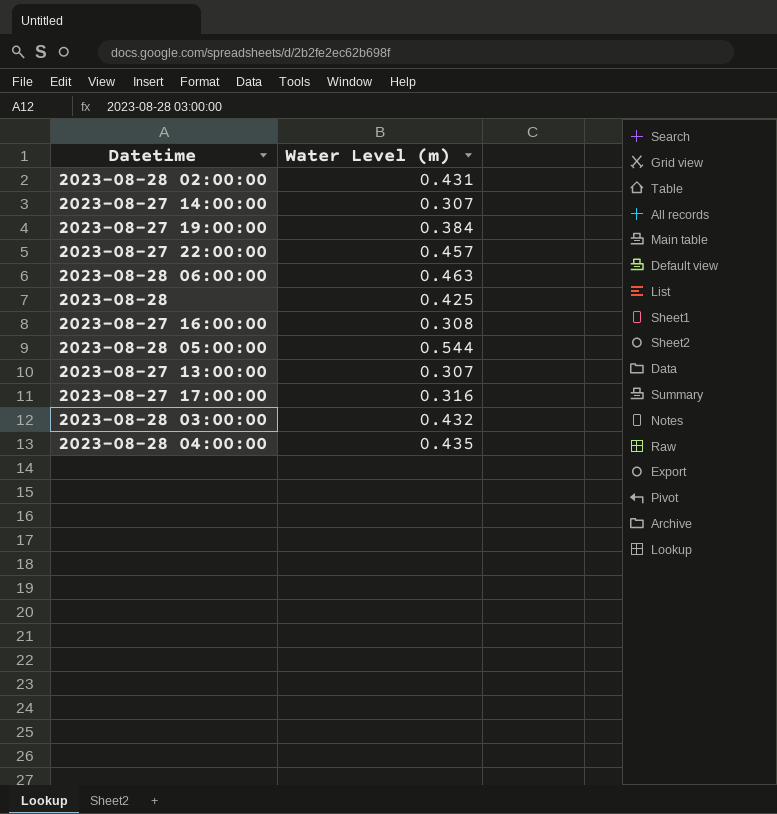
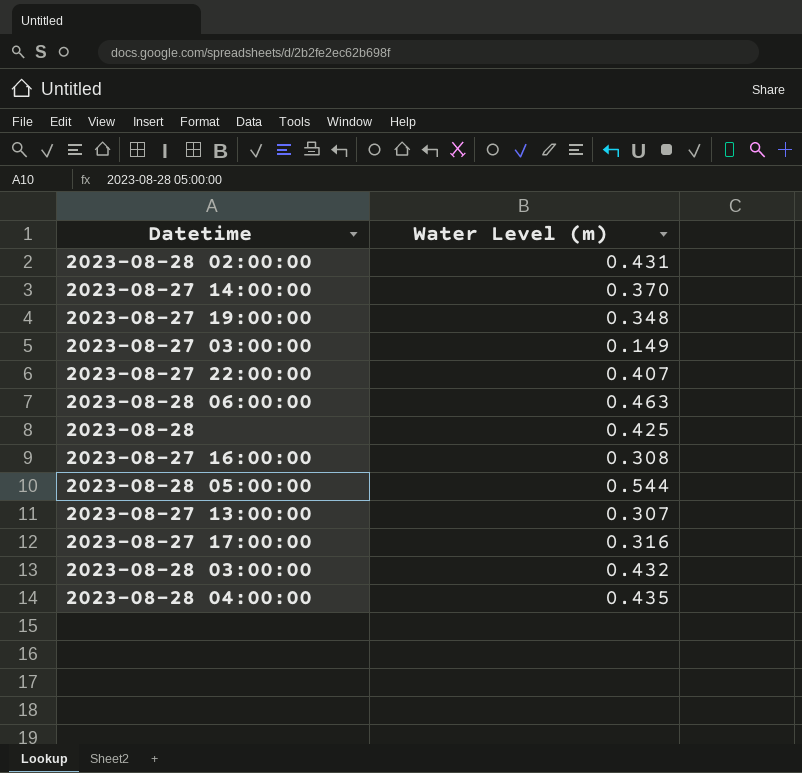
2023-08-27 14:00:00 | Water Level (m): 0.307 -> 0.370
2023-08-27 19:00:00 | Water Level (m): 0.384 -> 0.348
row 2023-08-27 03:00:00: none -> 0.149
2023-08-27 22:00:00 | Water Level (m): 0.457 -> 0.407

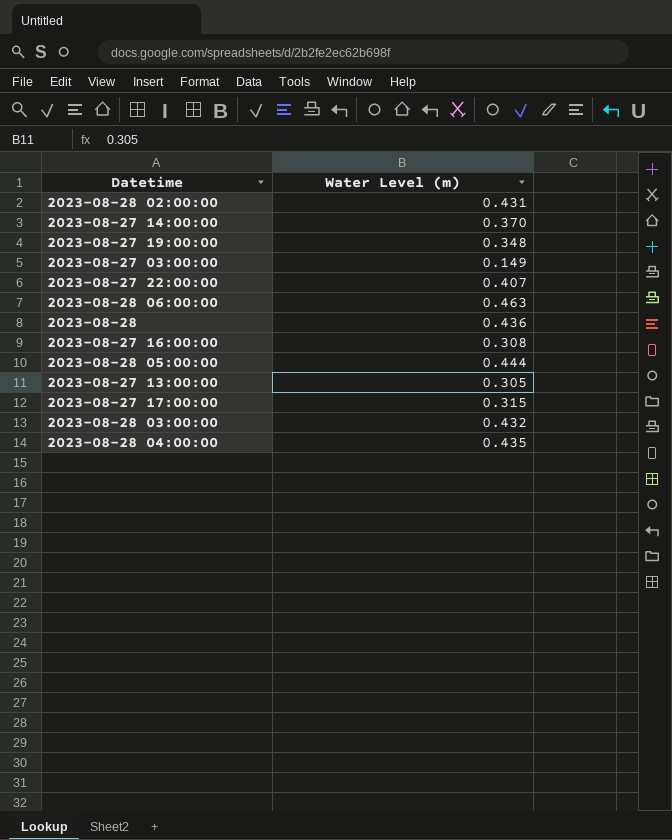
2023-08-28 | Water Level (m): 0.425 -> 0.436
2023-08-28 05:00:00 | Water Level (m): 0.544 -> 0.444
2023-08-27 13:00:00 | Water Level (m): 0.307 -> 0.305
2023-08-27 17:00:00 | Water Level (m): 0.316 -> 0.315

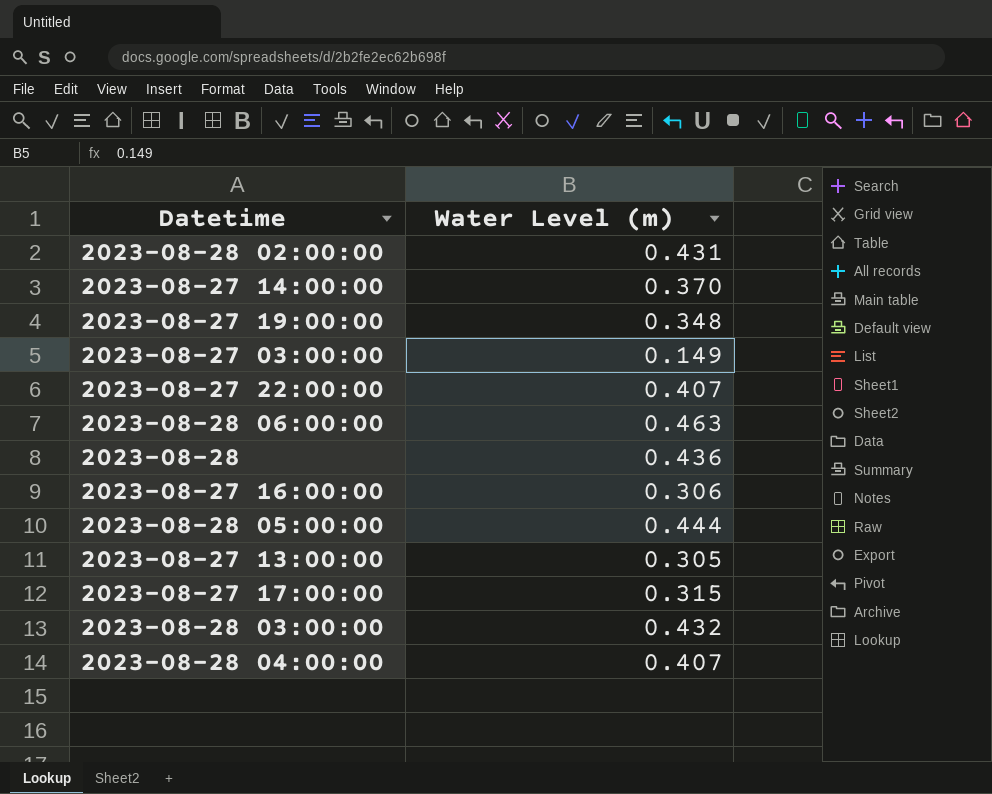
2023-08-27 16:00:00 | Water Level (m): 0.308 -> 0.306
2023-08-28 04:00:00 | Water Level (m): 0.435 -> 0.407

